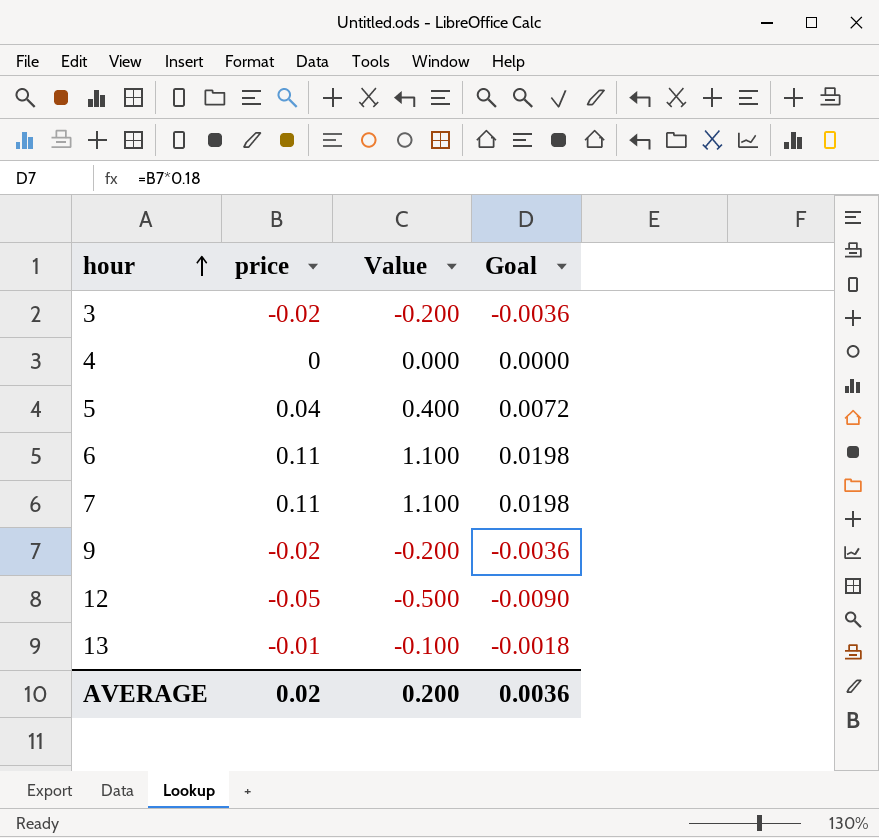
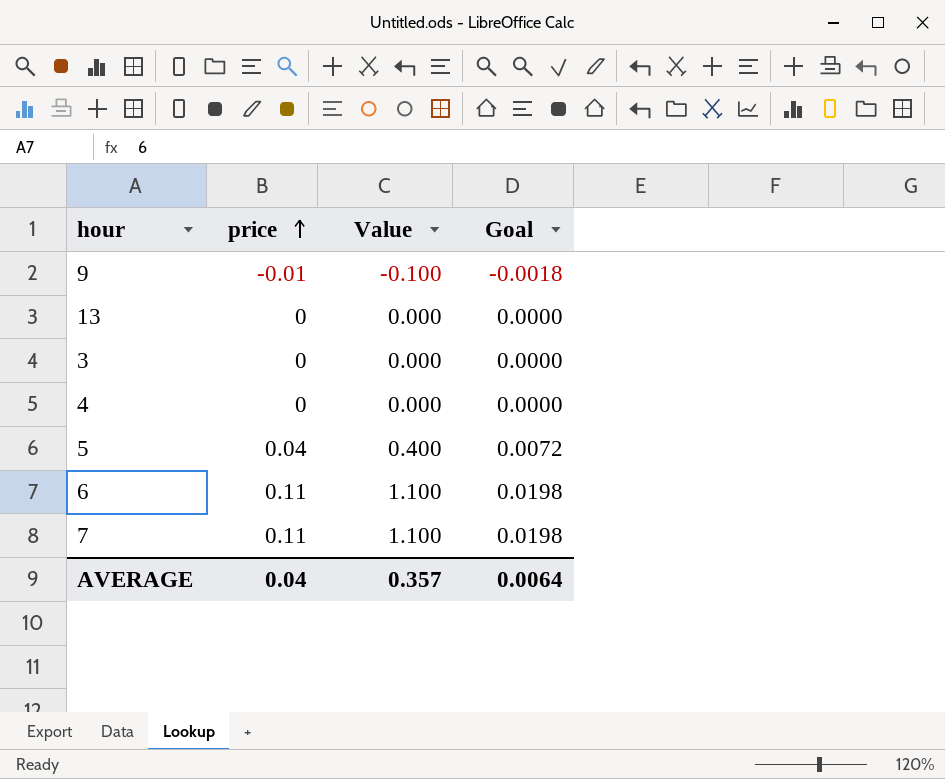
row order: hour ascending -> price ascending
row 12: -0.05 | -0.500 | -0.0090 -> none
9 | price: -0.02 -> -0.01
9 | Value: -0.200 -> -0.100
9 | Goal: -0.0036 -> -0.0018
13 | price: -0.01 -> 0
13 | Value: -0.100 -> 0.000
13 | Goal: -0.0018 -> 0.0000
3 | price: -0.02 -> 0
3 | Value: -0.200 -> 0.000
3 | Goal: -0.0036 -> 0.0000
AVERAGE | price: 0.02 -> 0.04
AVERAGE | Value: 0.200 -> 0.357
AVERAGE | Goal: 0.0036 -> 0.0064

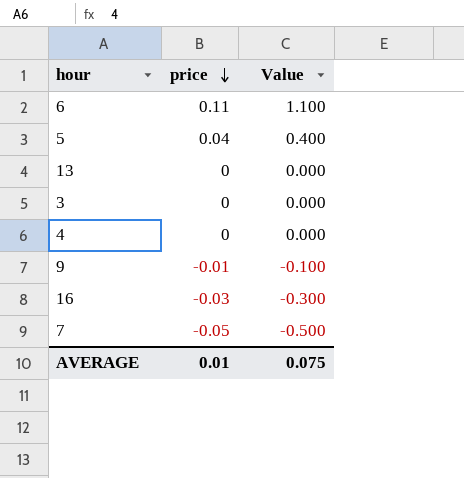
row order: price ascending -> price descending
column Goal | formula: [price] * 0.18 -> none
row 16: none -> -0.03 | -0.300
7 | price: 0.11 -> -0.05
7 | Value: 1.100 -> -0.500
AVERAGE | price: 0.04 -> 0.01
AVERAGE | Value: 0.357 -> 0.075

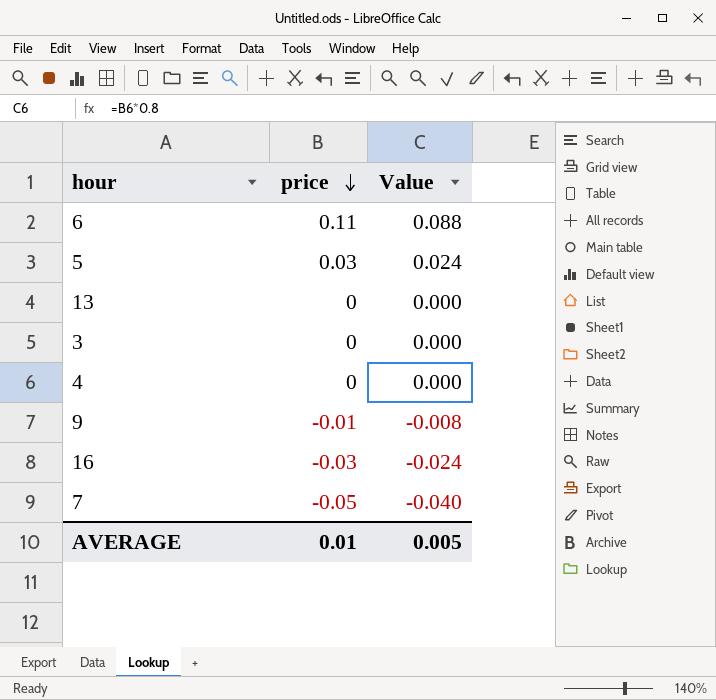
column Value | formula: [price] * 10 -> [price] * 0.8
5 | price: 0.04 -> 0.03
AVERAGE | Value: 0.075 -> 0.005

